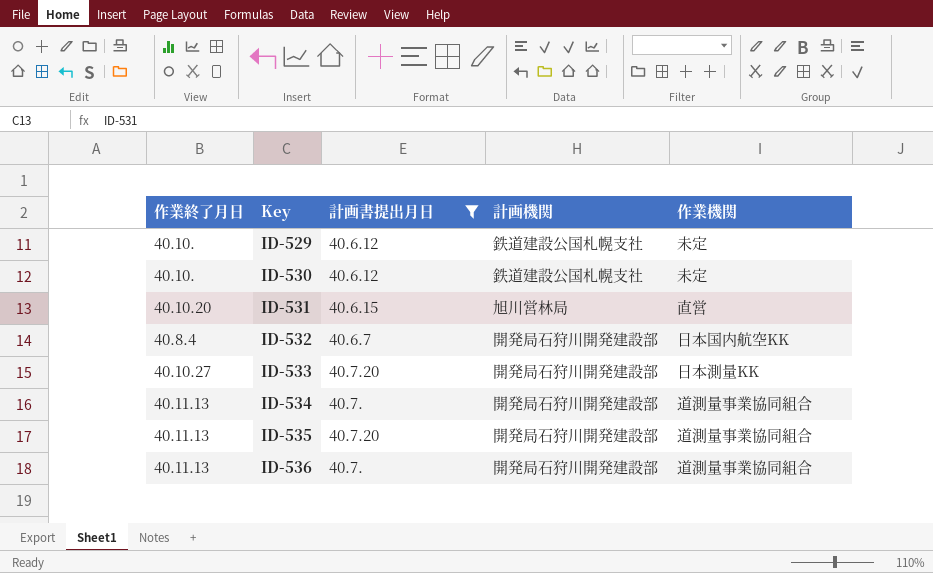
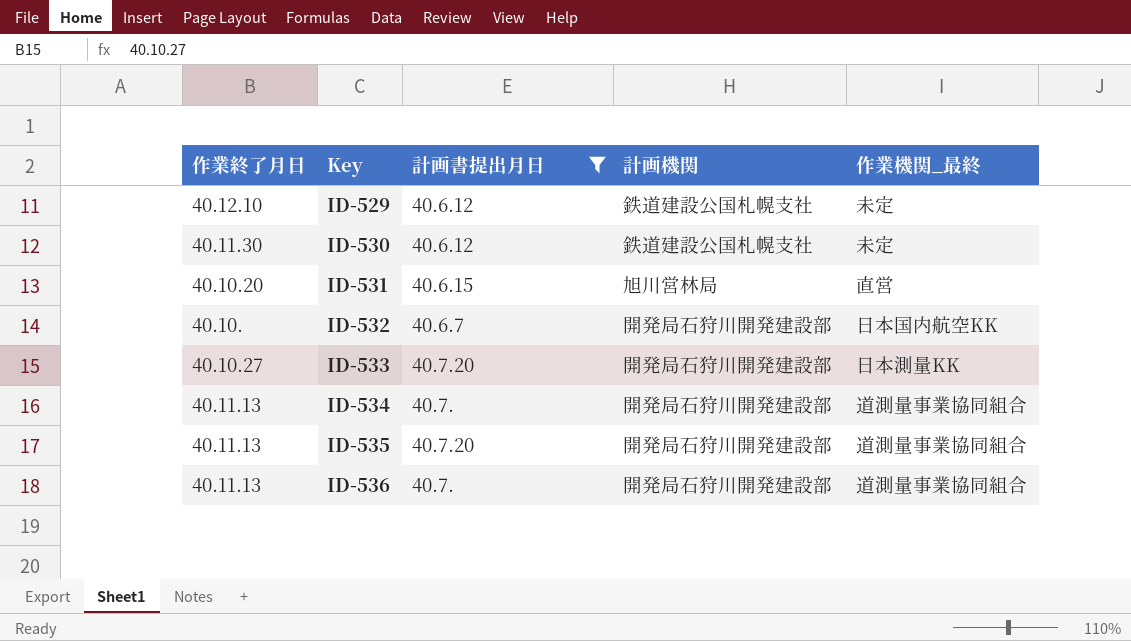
column name: 作業機関 -> 作業機関_最終
ID-529 | 作業終了月日: 40.10. -> 40.12.10
ID-530 | 作業終了月日: 40.10. -> 40.11.30
ID-532 | 作業終了月日: 40.8.4 -> 40.10.

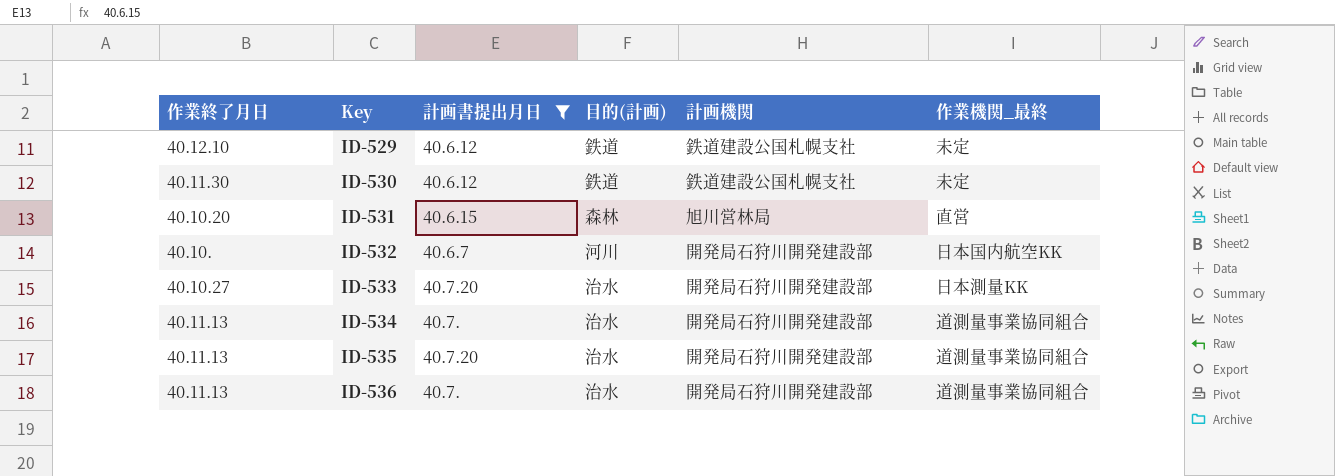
column 目的(計画) | position: none -> 4

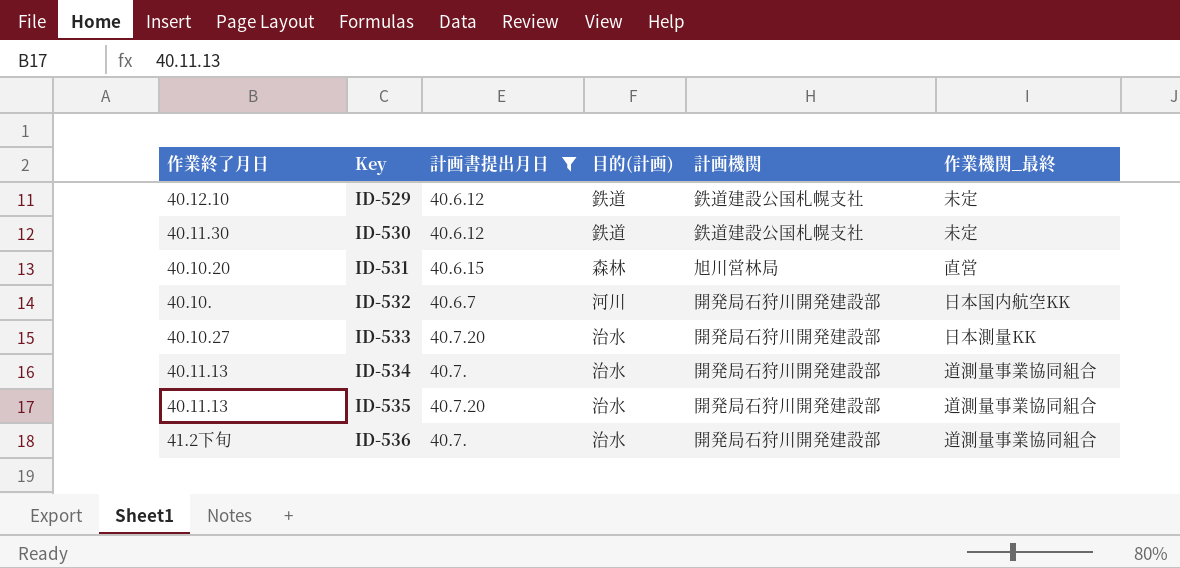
ID-536 | 作業終了月日: 40.11.13 -> 41.2下旬

